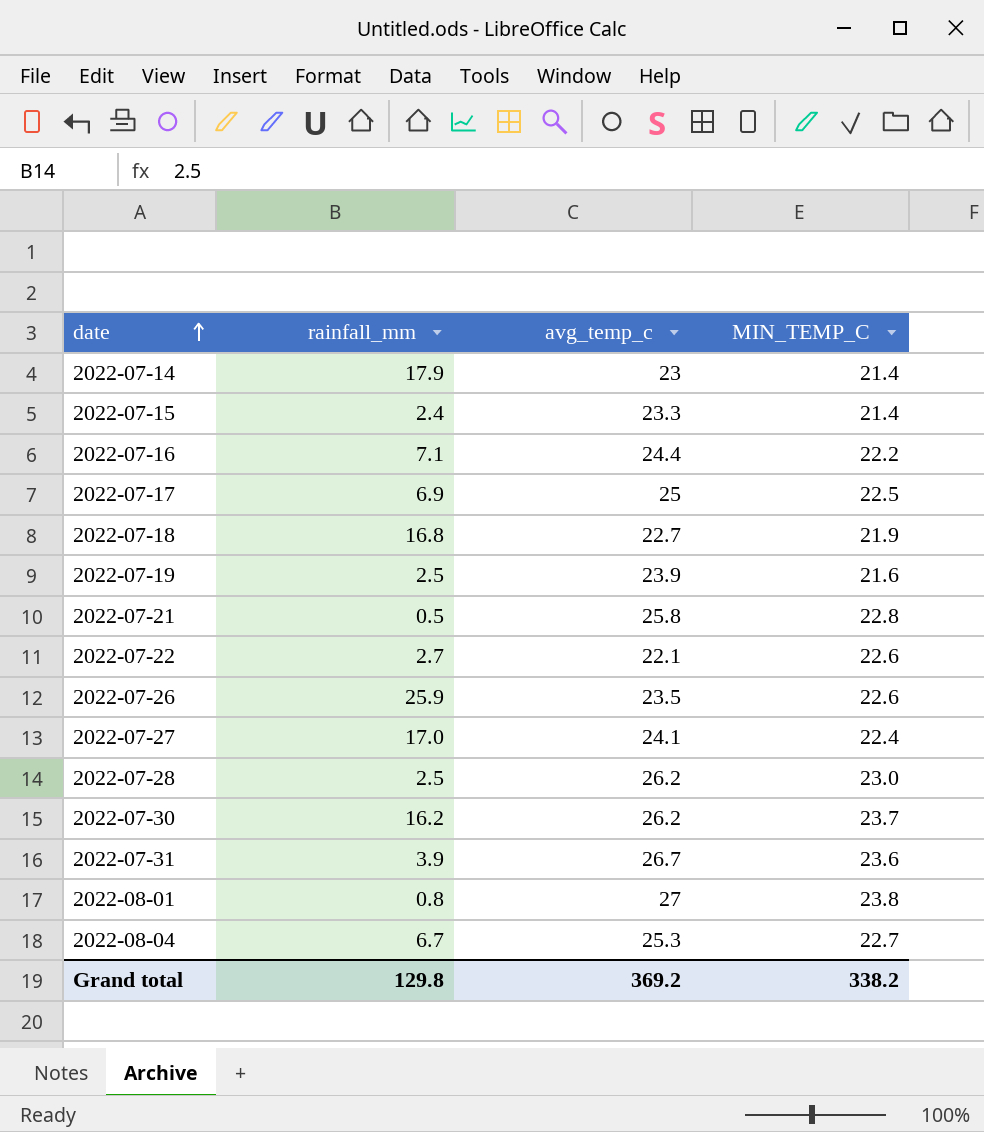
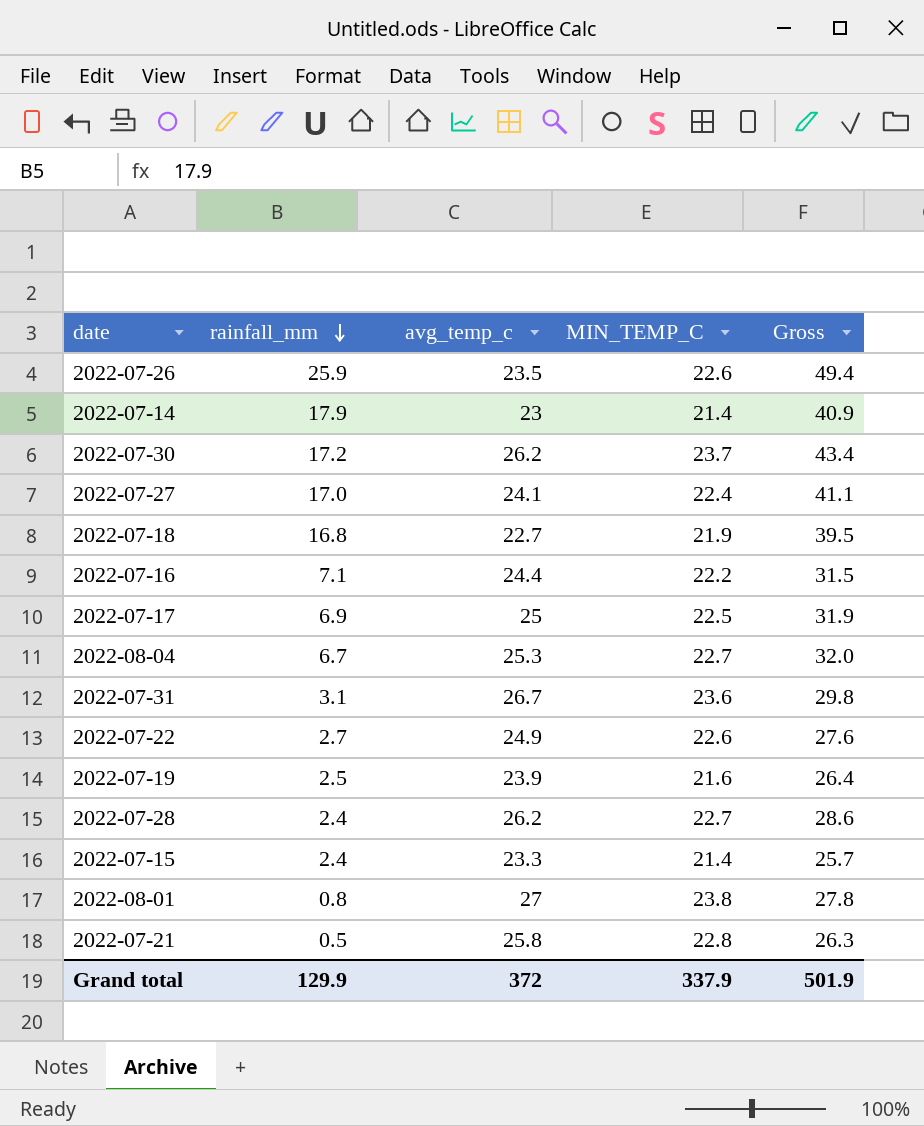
row order: date ascending -> rainfall_mm descending
column Gross | formula: none -> [rainfall_mm] + [avg_temp_c]
2022-07-30 | rainfall_mm: 16.2 -> 17.2
2022-07-31 | rainfall_mm: 3.9 -> 3.1
2022-07-22 | avg_temp_c: 22.1 -> 24.9
2022-07-28 | rainfall_mm: 2.5 -> 2.4
2022-07-28 | MIN_TEMP_C: 23.0 -> 22.7
Grand total | rainfall_mm: 129.8 -> 129.9
Grand total | avg_temp_c: 369.2 -> 372
Grand total | MIN_TEMP_C: 338.2 -> 337.9

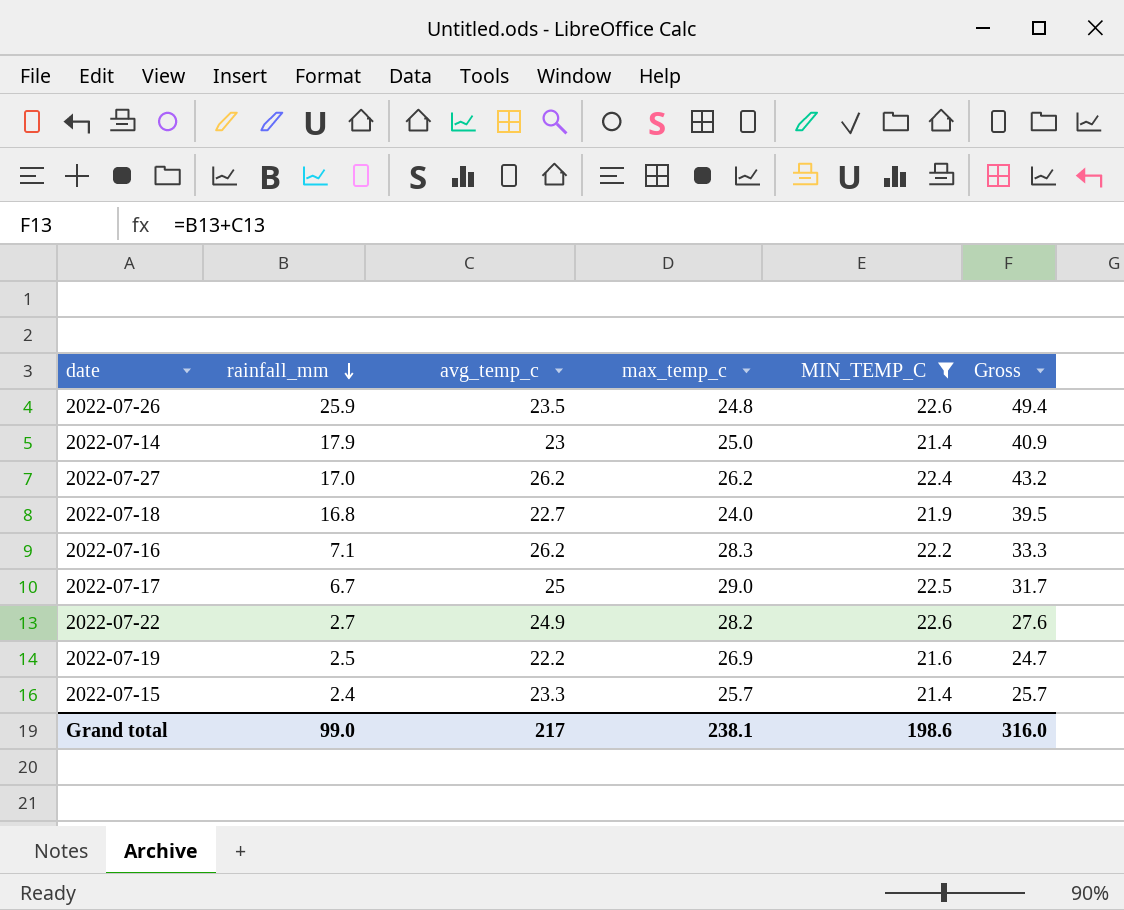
filter: none -> MIN_TEMP_C <= 22.6
column max_temp_c | position: none -> 4
2022-07-27 | avg_temp_c: 24.1 -> 26.2
2022-07-27 | Gross: 41.1 -> 43.2
2022-07-16 | avg_temp_c: 24.4 -> 26.2
2022-07-16 | Gross: 31.5 -> 33.3
2022-07-17 | rainfall_mm: 6.9 -> 6.7
2022-07-17 | Gross: 31.9 -> 31.7
2022-07-19 | avg_temp_c: 23.9 -> 22.2
2022-07-19 | Gross: 26.4 -> 24.7
Grand total | rainfall_mm: 129.9 -> 99.0
Grand total | avg_temp_c: 372 -> 217
Grand total | MIN_TEMP_C: 337.9 -> 198.6
Grand total | Gross: 501.9 -> 316.0

